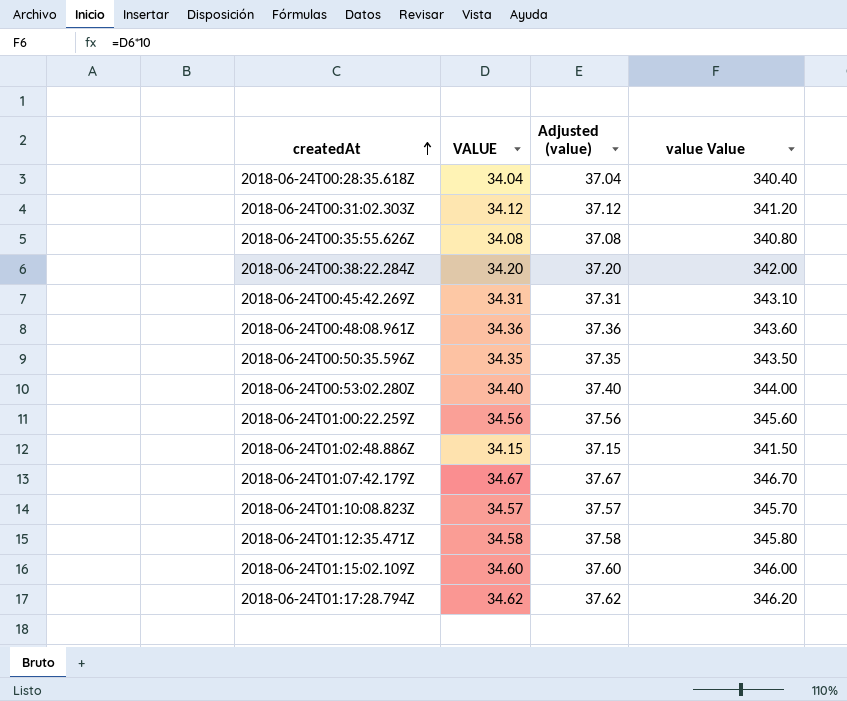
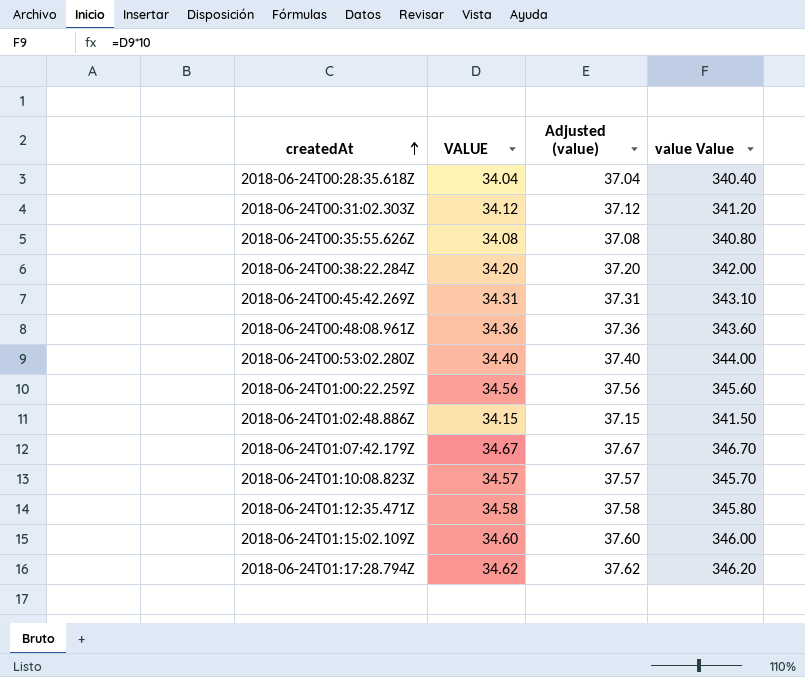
row 2018-06-24T00:50:35.596Z: 34.35 | 37.35 | 343.50 -> none

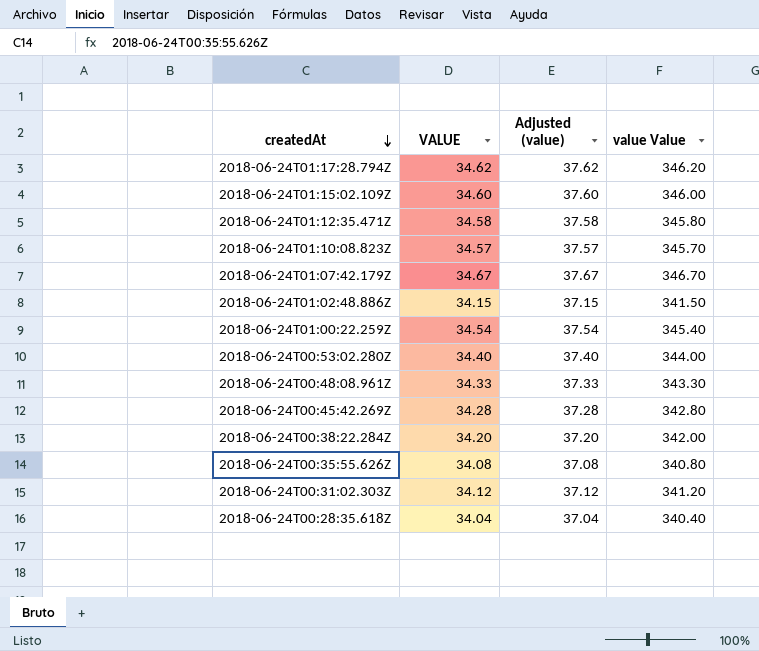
row order: createdAt ascending -> createdAt descending
2018-06-24T01:00:22.259Z | VALUE: 34.56 -> 34.54
2018-06-24T01:00:22.259Z | Adjusted (value): 37.56 -> 37.54
2018-06-24T01:00:22.259Z | value Value: 345.60 -> 345.40
2018-06-24T00:48:08.961Z | VALUE: 34.36 -> 34.33
2018-06-24T00:48:08.961Z | Adjusted (value): 37.36 -> 37.33
2018-06-24T00:48:08.961Z | value Value: 343.60 -> 343.30
2018-06-24T00:45:42.269Z | VALUE: 34.31 -> 34.28
2018-06-24T00:45:42.269Z | Adjusted (value): 37.31 -> 37.28
2018-06-24T00:45:42.269Z | value Value: 343.10 -> 342.80

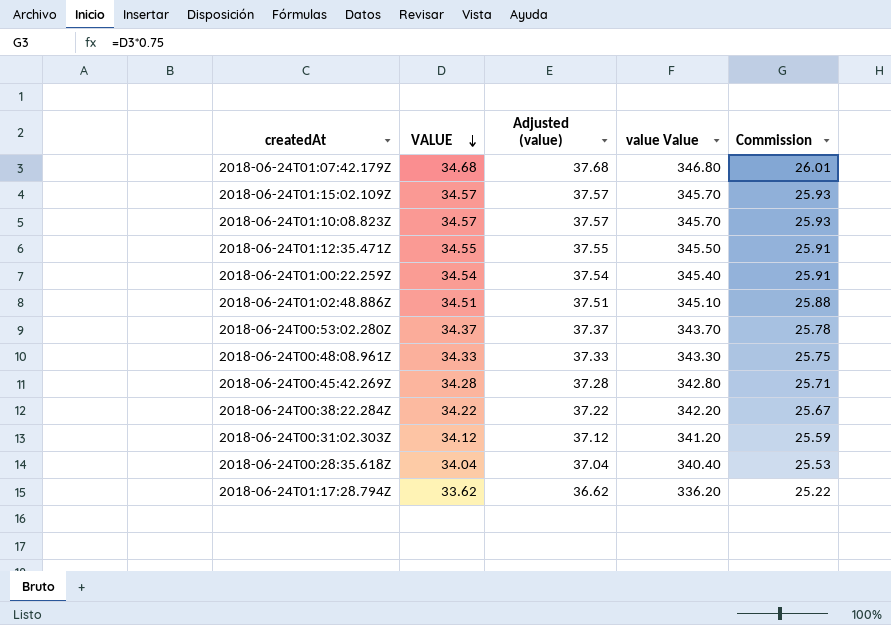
row order: createdAt descending -> VALUE descending
column Commission | formula: none -> [VALUE] * 0.75
row 2018-06-24T00:35:55.626Z: 34.08 | 37.08 | 340.80 -> none
2018-06-24T01:07:42.179Z | VALUE: 34.67 -> 34.68
2018-06-24T01:07:42.179Z | Adjusted (value): 37.67 -> 37.68
2018-06-24T01:07:42.179Z | value Value: 346.70 -> 346.80
2018-06-24T01:15:02.109Z | VALUE: 34.60 -> 34.57
2018-06-24T01:15:02.109Z | Adjusted (value): 37.60 -> 37.57
2018-06-24T01:15:02.109Z | value Value: 346.00 -> 345.70
2018-06-24T01:12:35.471Z | VALUE: 34.58 -> 34.55
2018-06-24T01:12:35.471Z | Adjusted (value): 37.58 -> 37.55
2018-06-24T01:12:35.471Z | value Value: 345.80 -> 345.50
2018-06-24T01:02:48.886Z | VALUE: 34.15 -> 34.51
2018-06-24T01:02:48.886Z | Adjusted (value): 37.15 -> 37.51
2018-06-24T01:02:48.886Z | value Value: 341.50 -> 345.10
2018-06-24T00:53:02.280Z | VALUE: 34.40 -> 34.37
2018-06-24T00:53:02.280Z | Adjusted (value): 37.40 -> 37.37
2018-06-24T00:53:02.280Z | value Value: 344.00 -> 343.70
2018-06-24T00:38:22.284Z | VALUE: 34.20 -> 34.22
2018-06-24T00:38:22.284Z | Adjusted (value): 37.20 -> 37.22
2018-06-24T00:38:22.284Z | value Value: 342.00 -> 342.20
2018-06-24T01:17:28.794Z | VALUE: 34.62 -> 33.62
2018-06-24T01:17:28.794Z | Adjusted (value): 37.62 -> 36.62
2018-06-24T01:17:28.794Z | value Value: 346.20 -> 336.20

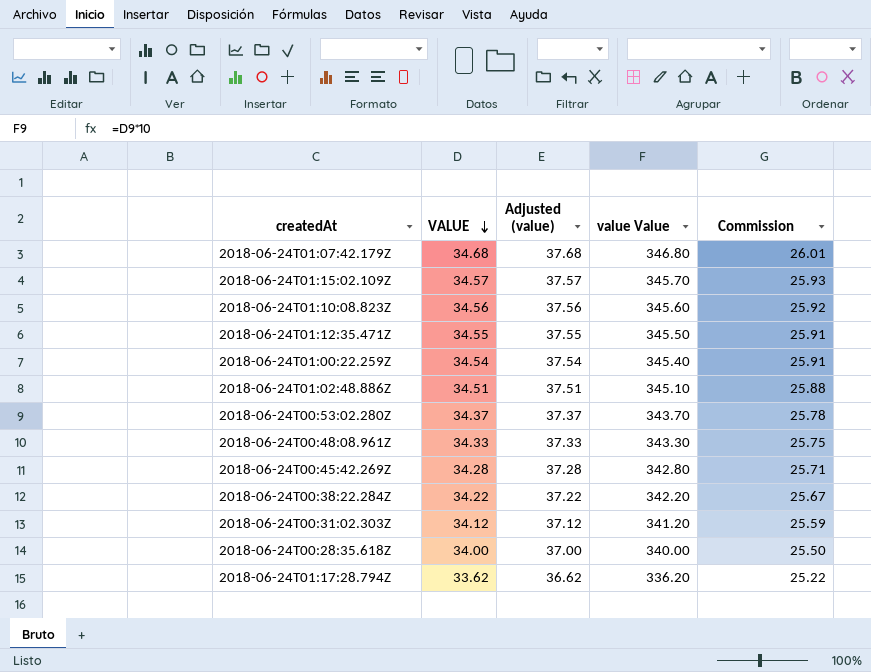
2018-06-24T01:10:08.823Z | VALUE: 34.57 -> 34.56
2018-06-24T01:10:08.823Z | Adjusted (value): 37.57 -> 37.56
2018-06-24T01:10:08.823Z | value Value: 345.70 -> 345.60
2018-06-24T01:10:08.823Z | Commission: 25.93 -> 25.92
2018-06-24T00:28:35.618Z | VALUE: 34.04 -> 34.00
2018-06-24T00:28:35.618Z | Adjusted (value): 37.04 -> 37.00
2018-06-24T00:28:35.618Z | value Value: 340.40 -> 340.00
2018-06-24T00:28:35.618Z | Commission: 25.53 -> 25.50

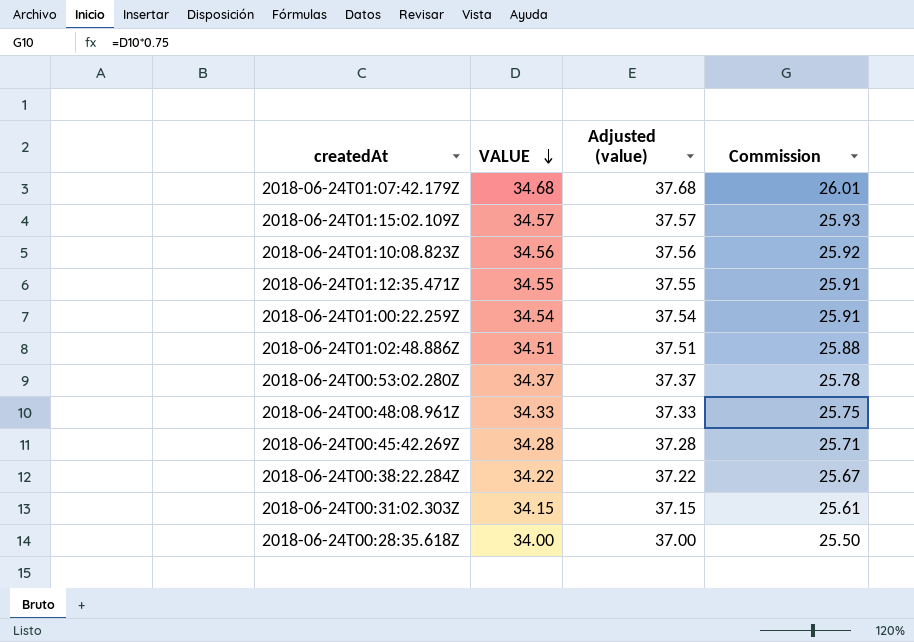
column value Value | formula: [VALUE] * 10 -> none
row 2018-06-24T01:17:28.794Z: 33.62 | 36.62 | 336.20 | 25.22 -> none
2018-06-24T00:31:02.303Z | VALUE: 34.12 -> 34.15
2018-06-24T00:31:02.303Z | Adjusted (value): 37.12 -> 37.15
2018-06-24T00:31:02.303Z | Commission: 25.59 -> 25.61

